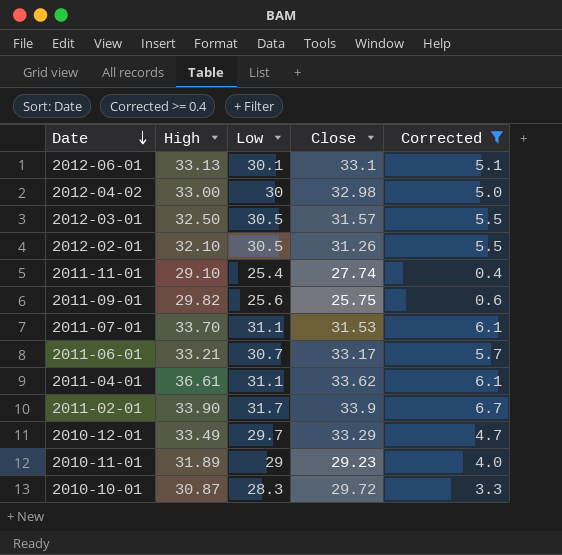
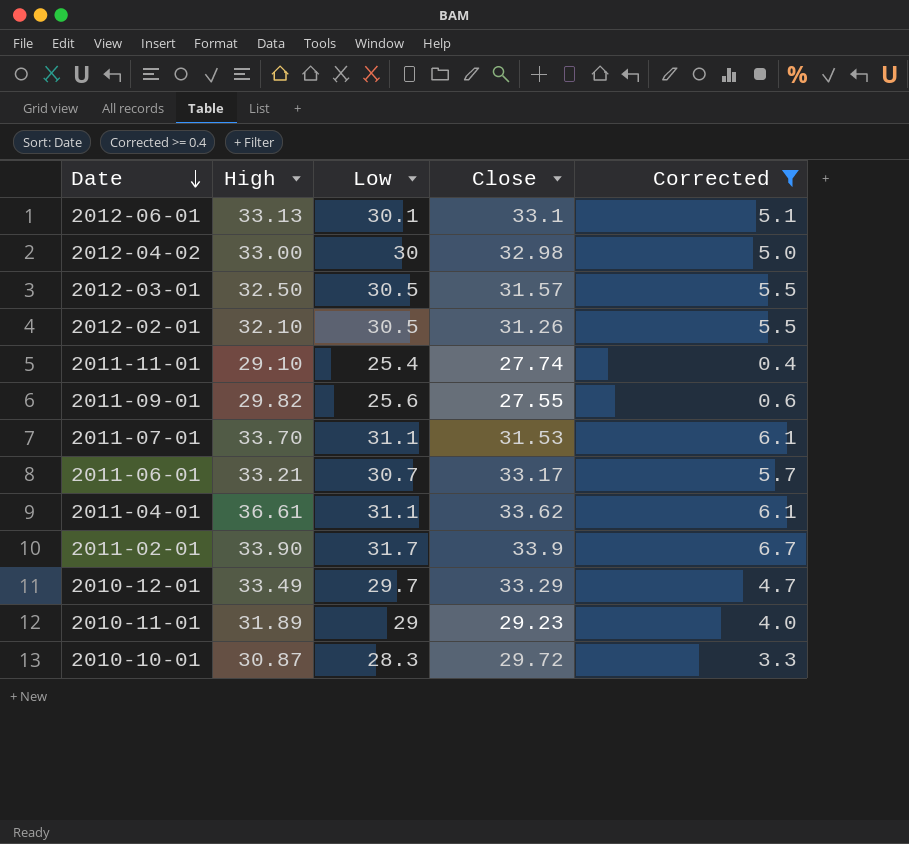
2011-09-01 | Close: 25.75 -> 27.55

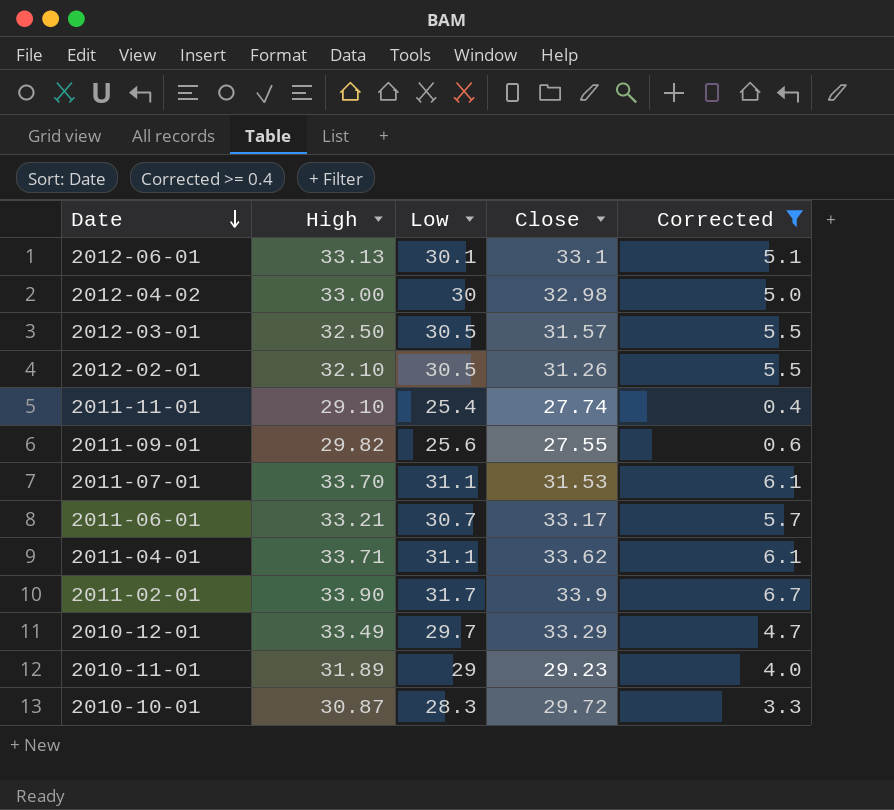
2011-04-01 | High: 36.61 -> 33.71

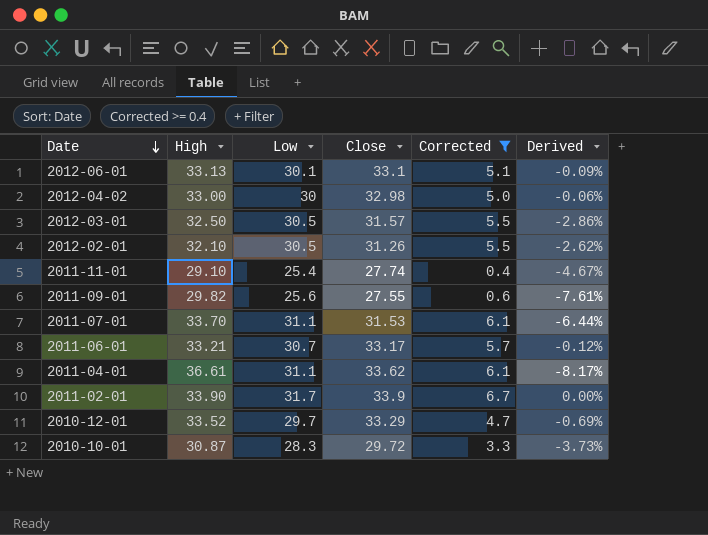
column Derived | formula: none -> ([Close] - [High]) / [High]
row 2010-11-01: 31.89 | 29 | 29.23 | 4.0 -> none
2011-04-01 | High: 33.71 -> 36.61
2010-12-01 | High: 33.49 -> 33.52

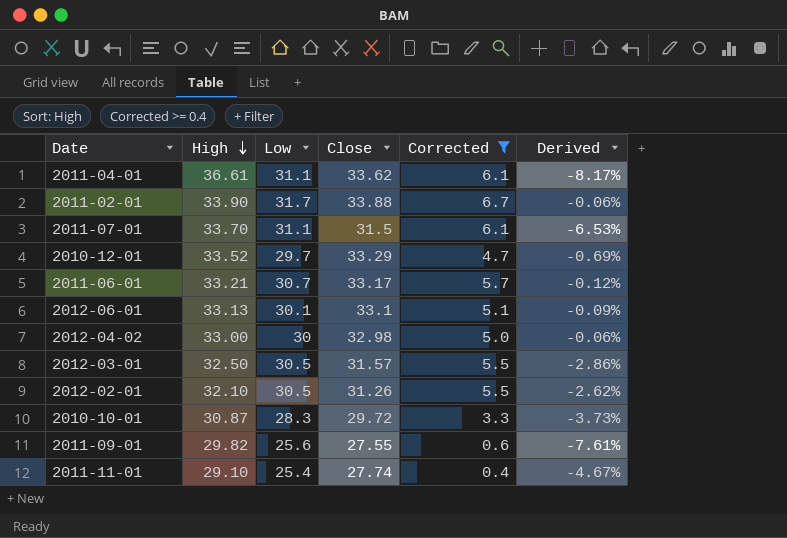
row order: Date descending -> High descending
2011-02-01 | Close: 33.9 -> 33.88
2011-02-01 | Derived: 0.00% -> -0.06%
2011-07-01 | Close: 31.53 -> 31.5
2011-07-01 | Derived: -6.44% -> -6.53%

